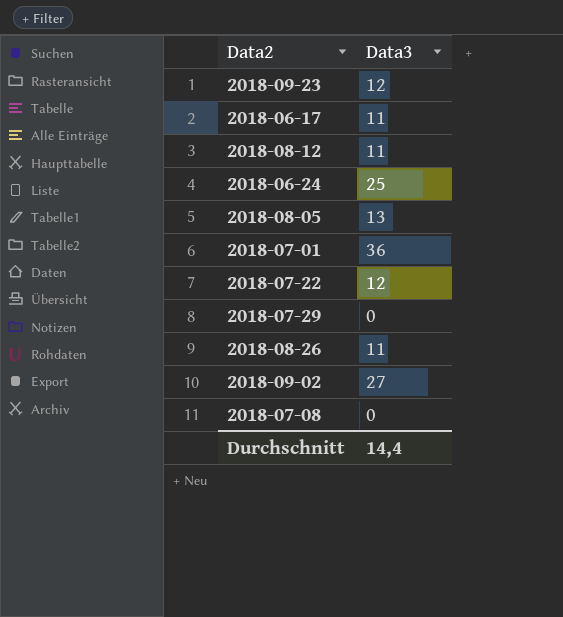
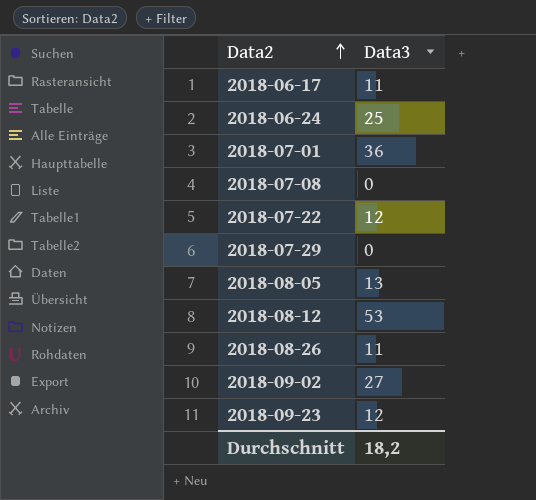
row order: none -> Data2 ascending
2018-08-12 | Data3: 11 -> 53
Durchschnitt | Data3: 14,4 -> 18,2

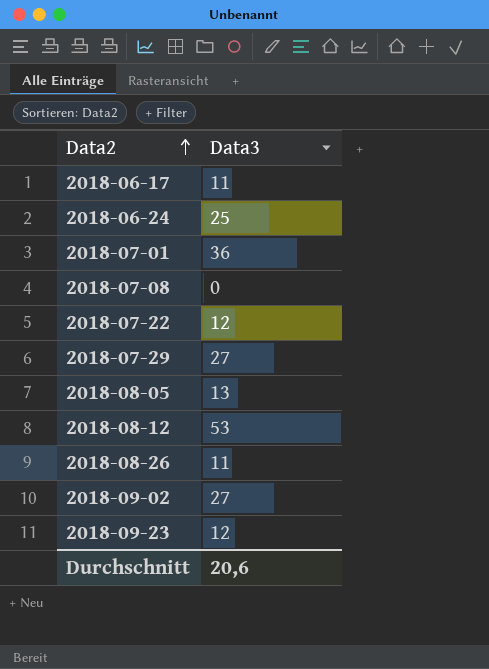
2018-07-29 | Data3: 0 -> 27
Durchschnitt | Data3: 18,2 -> 20,6

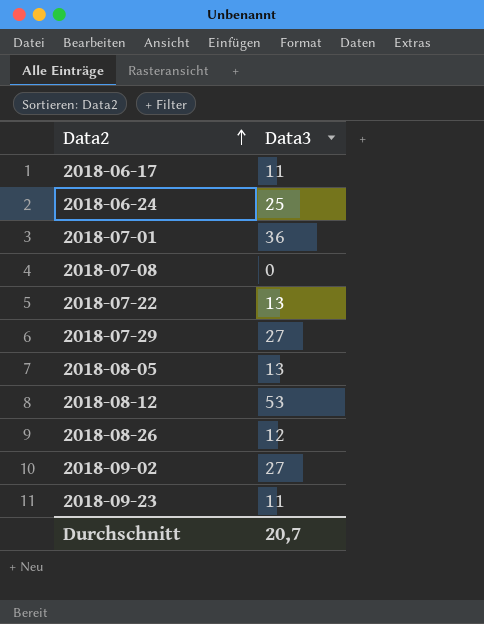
2018-07-22 | Data3: 12 -> 13
2018-08-26 | Data3: 11 -> 12
2018-09-23 | Data3: 12 -> 11
Durchschnitt | Data3: 20,6 -> 20,7

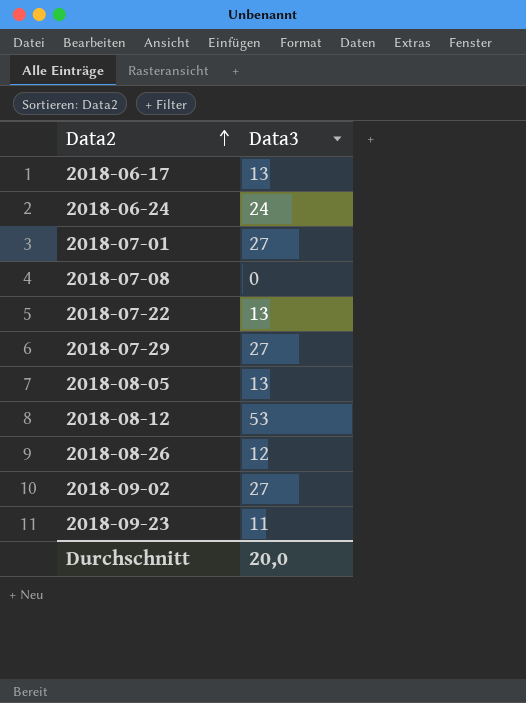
2018-06-17 | Data3: 11 -> 13
2018-06-24 | Data3: 25 -> 24
2018-07-01 | Data3: 36 -> 27
Durchschnitt | Data3: 20,7 -> 20,0

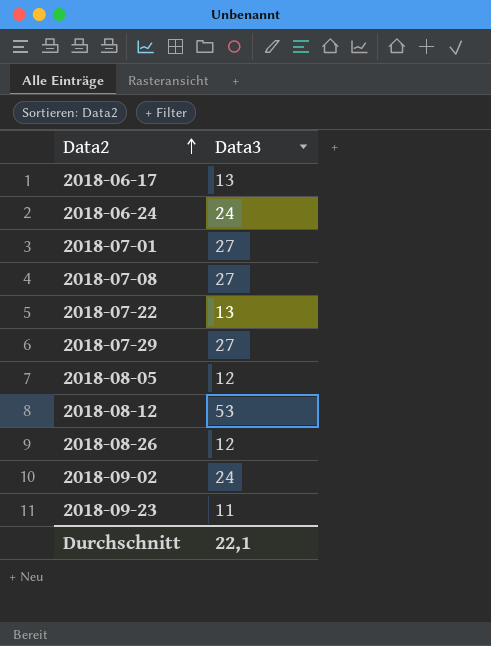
2018-07-08 | Data3: 0 -> 27
2018-08-05 | Data3: 13 -> 12
2018-09-02 | Data3: 27 -> 24
Durchschnitt | Data3: 20,0 -> 22,1

